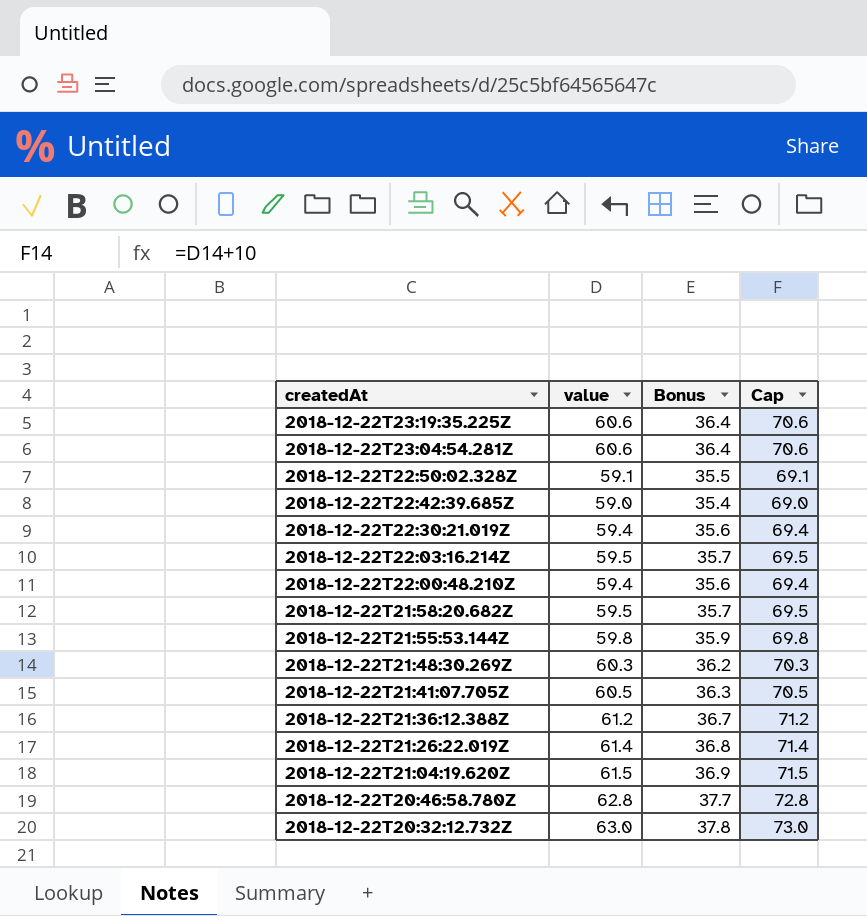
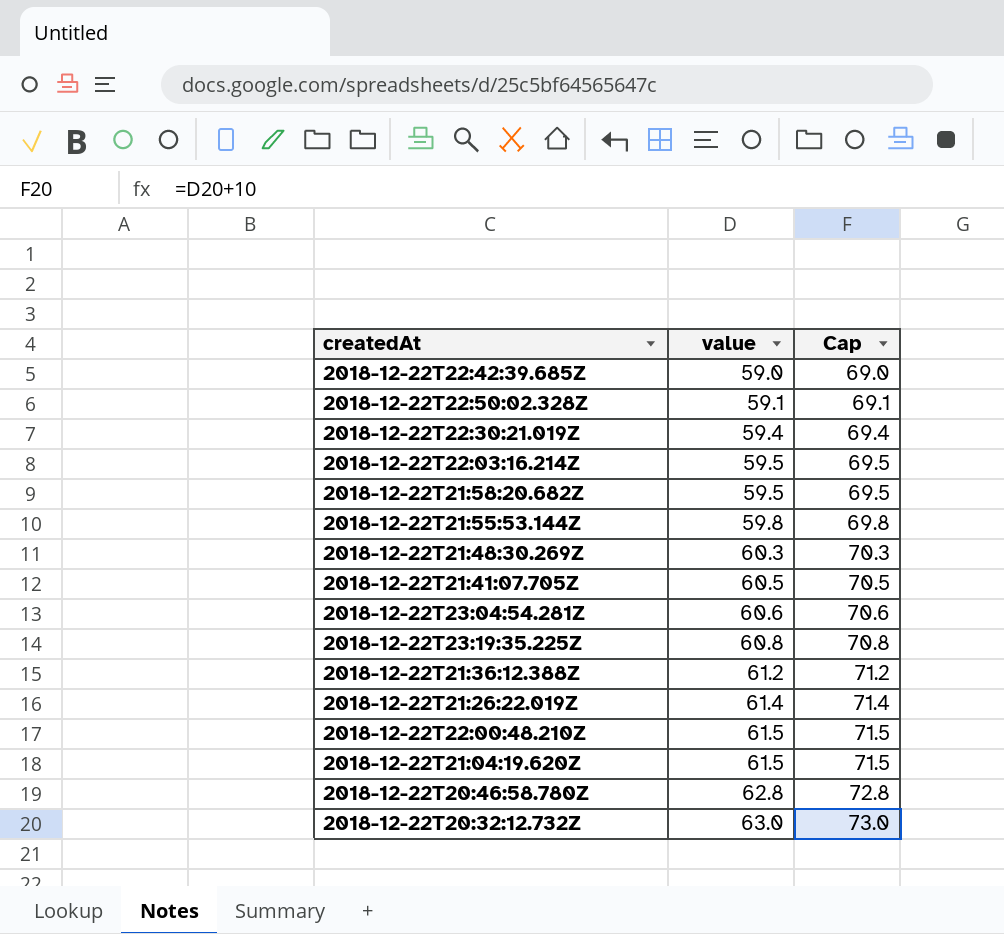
row order: createdAt descending -> value ascending
column Bonus | formula: [value] * 0.6 -> none
2018-12-22T23:19:35.225Z | value: 60.6 -> 60.8
2018-12-22T23:19:35.225Z | Cap: 70.6 -> 70.8
2018-12-22T22:00:48.210Z | value: 59.4 -> 61.5
2018-12-22T22:00:48.210Z | Cap: 69.4 -> 71.5

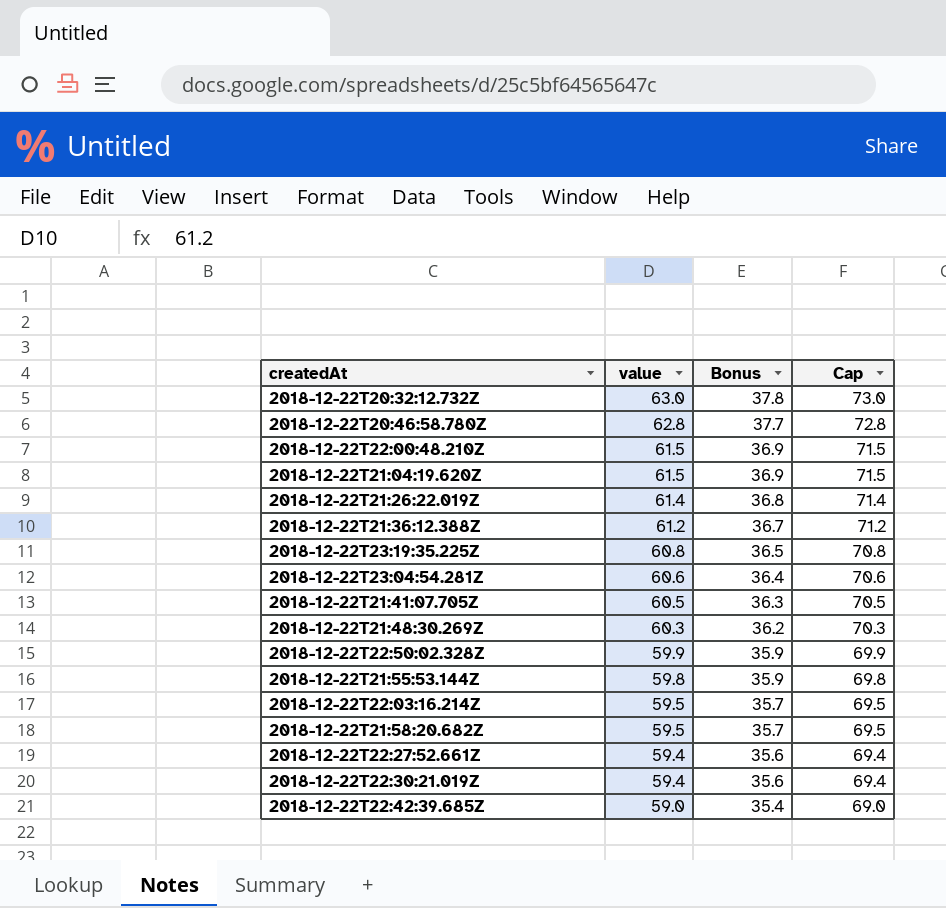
row order: value ascending -> value descending
column Bonus | formula: none -> [value] * 0.6
2018-12-22T22:50:02.328Z | value: 59.1 -> 59.9
2018-12-22T22:50:02.328Z | Cap: 69.1 -> 69.9
row 2018-12-22T22:27:52.661Z: none -> 59.4 | 35.6 | 69.4

